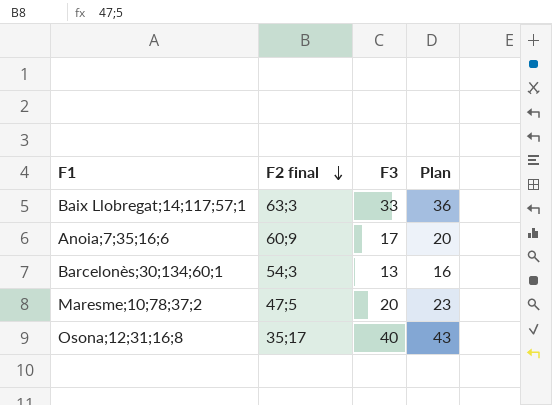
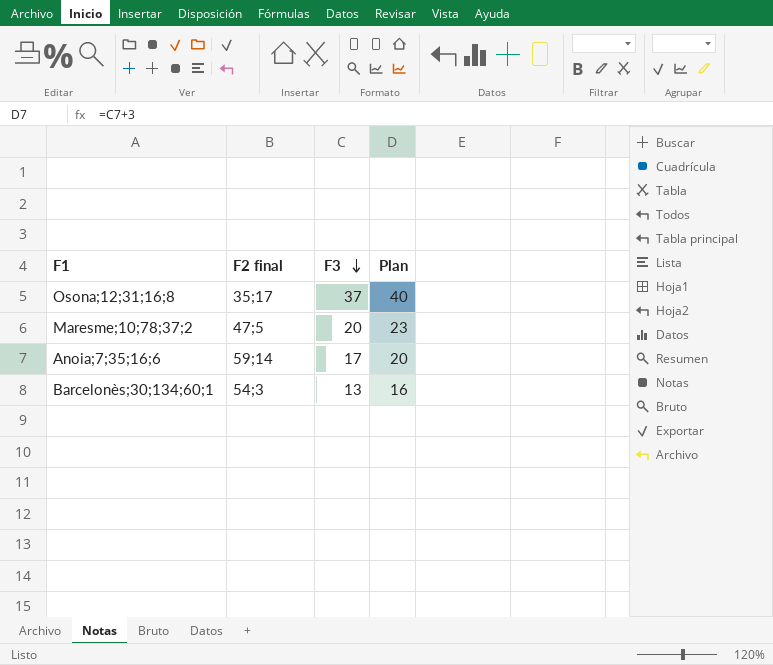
row order: F2 final descending -> F3 descending
row Baix Llobregat;14;117;57;1: 63;3 | 33 | 36 -> none
Osona;12;31;16;8 | F3: 40 -> 37
Osona;12;31;16;8 | Plan: 43 -> 40
Anoia;7;35;16;6 | F2 final: 60;9 -> 59;14

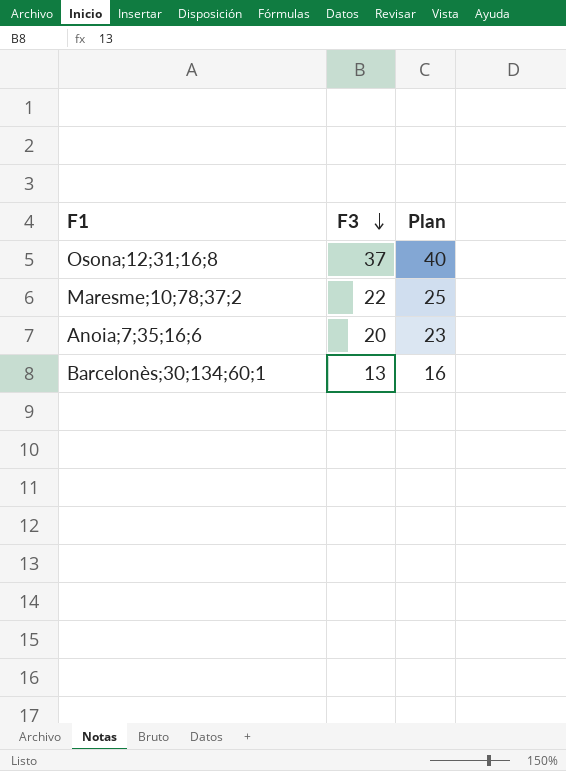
column F2 final | position: 2 -> none
Maresme;10;78;37;2 | F3: 20 -> 22
Maresme;10;78;37;2 | Plan: 23 -> 25
Anoia;7;35;16;6 | F3: 17 -> 20
Anoia;7;35;16;6 | Plan: 20 -> 23

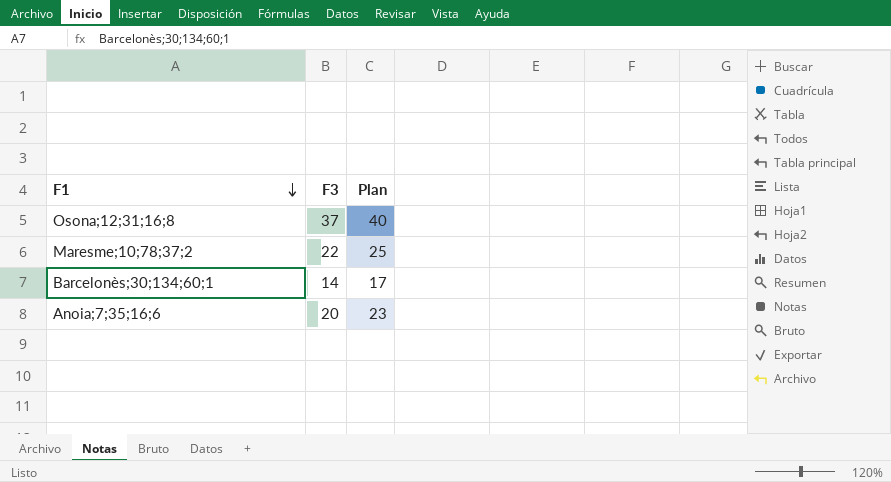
row order: F3 descending -> F1 descending
Barcelonès;30;134;60;1 | F3: 13 -> 14
Barcelonès;30;134;60;1 | Plan: 16 -> 17

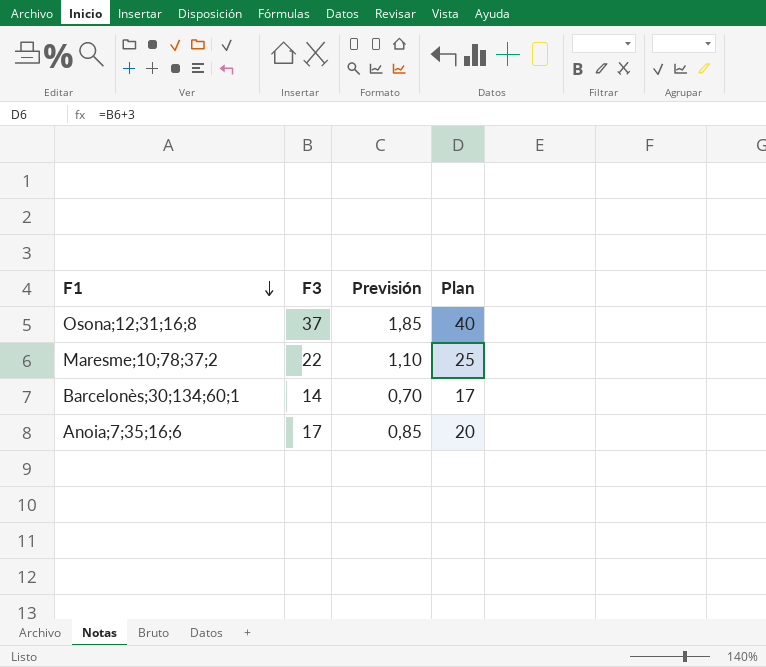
column Previsión | formula: none -> [F3] * 0,05
Anoia;7;35;16;6 | F3: 20 -> 17
Anoia;7;35;16;6 | Plan: 23 -> 20

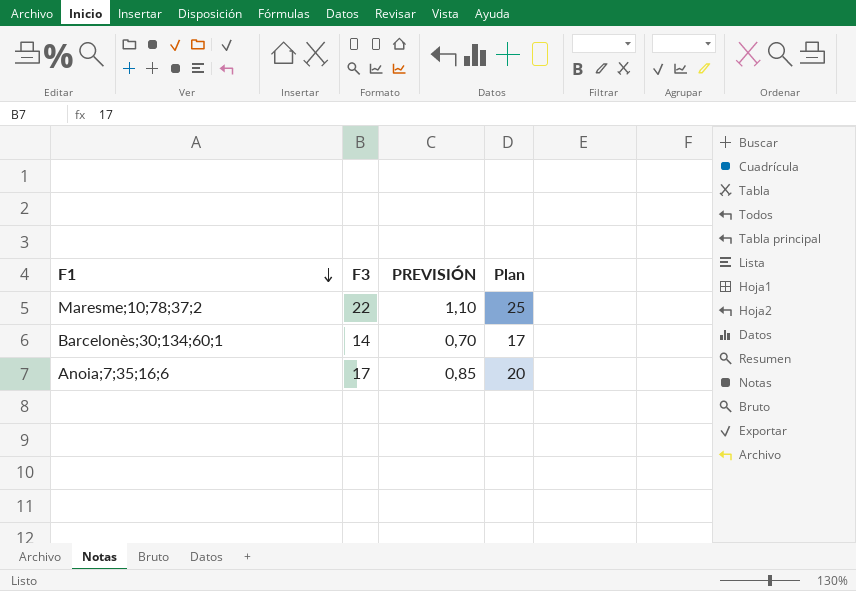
column name: Previsión -> PREVISIÓN
row Osona;12;31;16;8: 37 | 1,85 | 40 -> none

